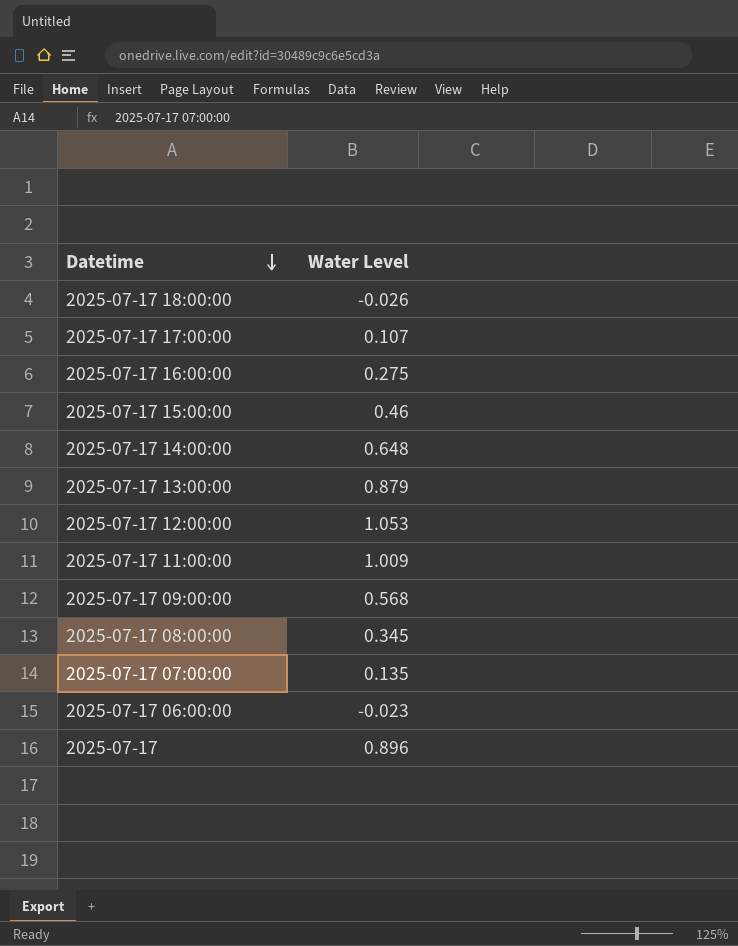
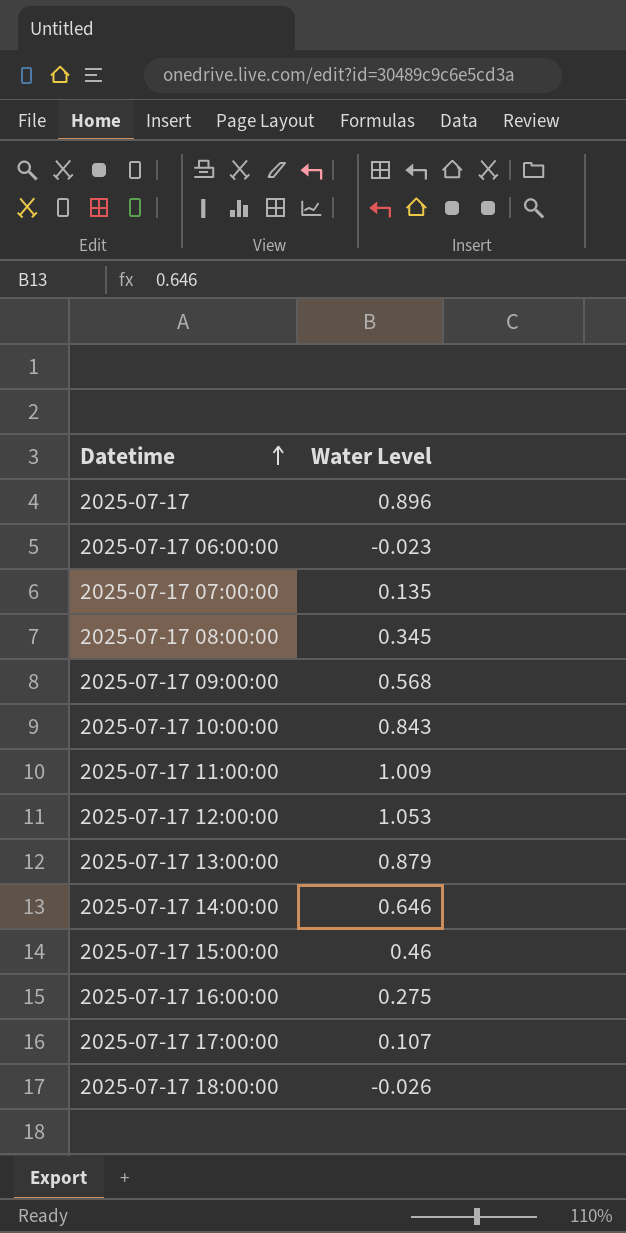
row order: Datetime descending -> Datetime ascending
row 2025-07-17 10:00:00: none -> 0.843
2025-07-17 14:00:00 | Water Level: 0.648 -> 0.646

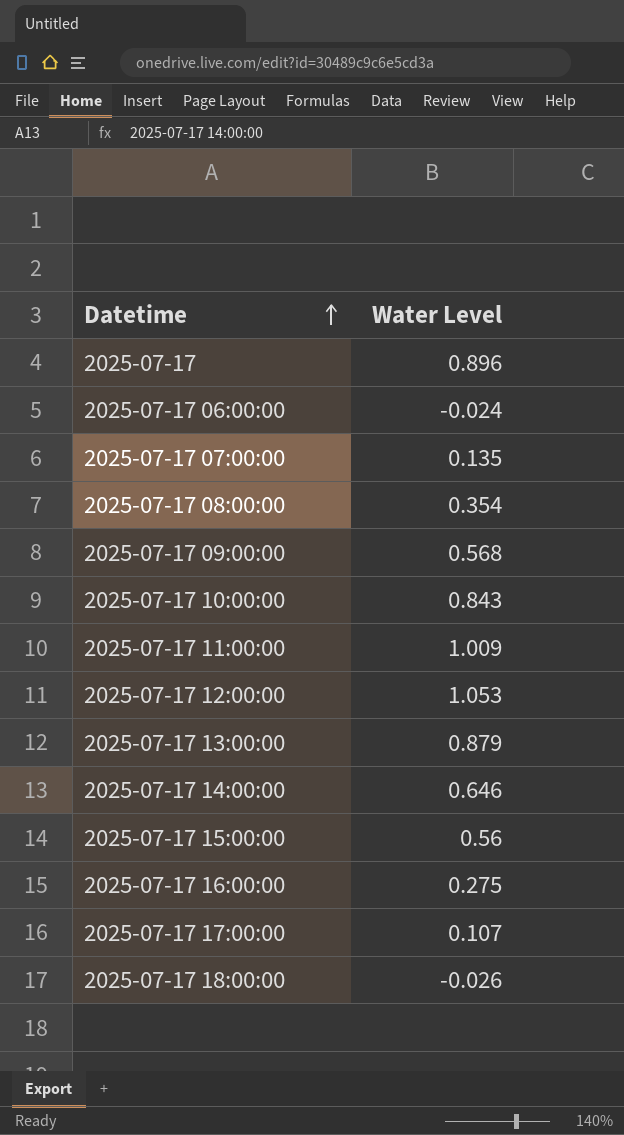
2025-07-17 06:00:00 | Water Level: -0.023 -> -0.024
2025-07-17 08:00:00 | Water Level: 0.345 -> 0.354
2025-07-17 15:00:00 | Water Level: 0.46 -> 0.56

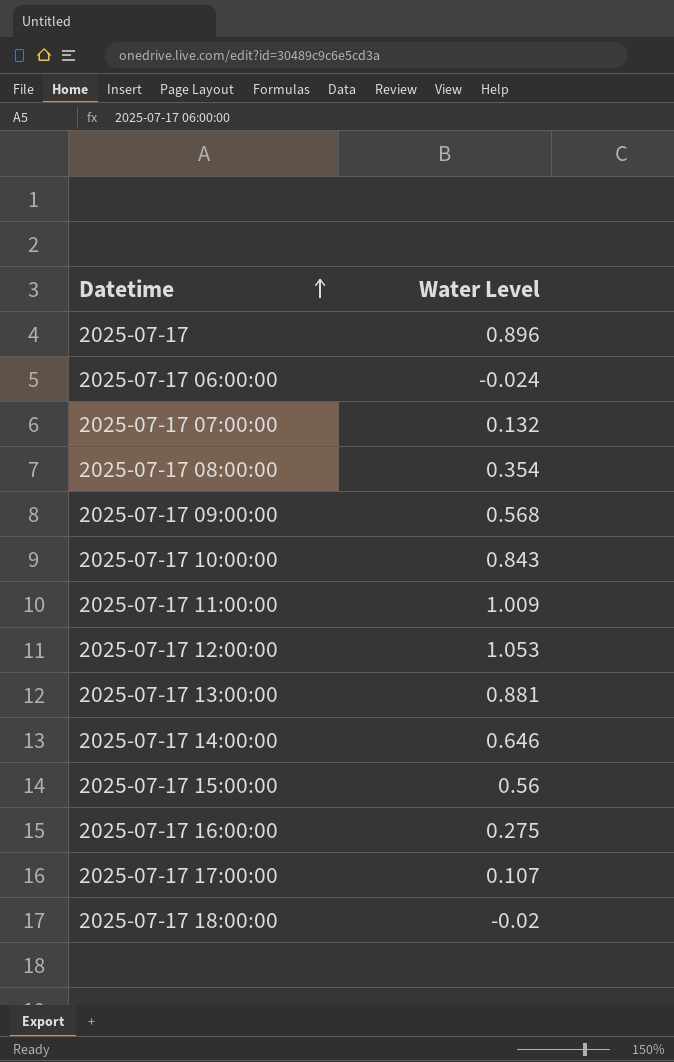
2025-07-17 07:00:00 | Water Level: 0.135 -> 0.132
2025-07-17 13:00:00 | Water Level: 0.879 -> 0.881
2025-07-17 18:00:00 | Water Level: -0.026 -> -0.02

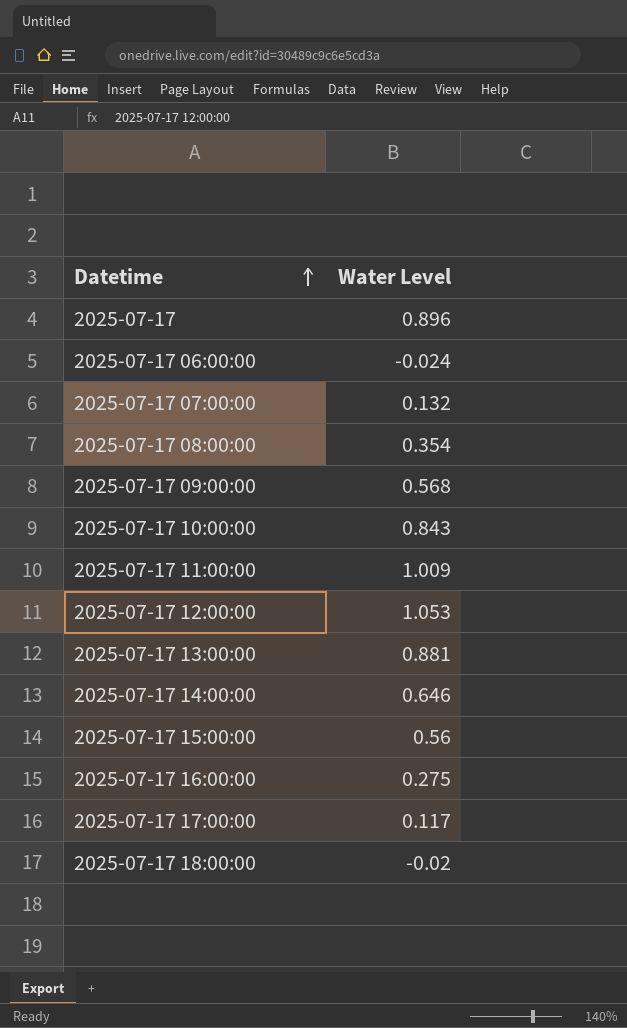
2025-07-17 17:00:00 | Water Level: 0.107 -> 0.117

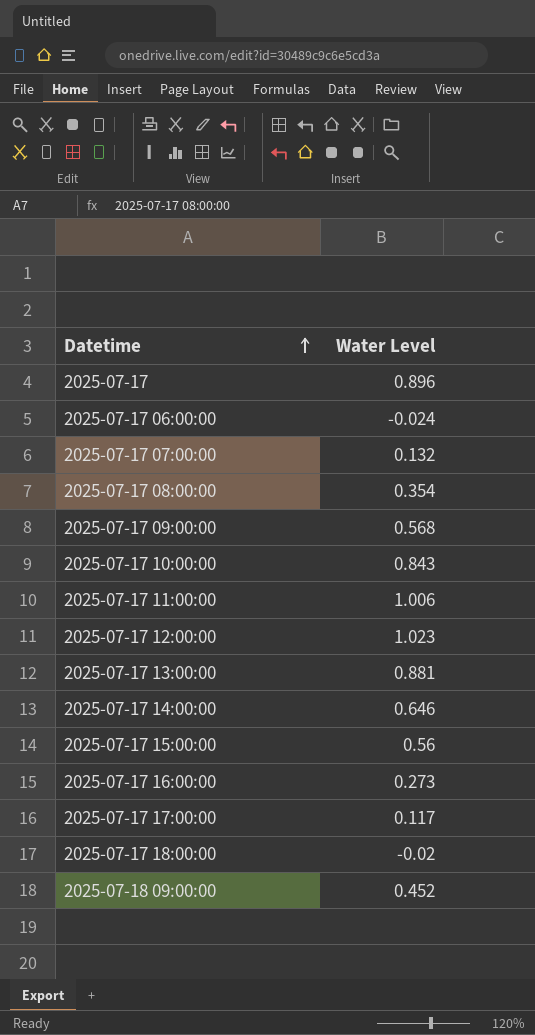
2025-07-17 11:00:00 | Water Level: 1.009 -> 1.006
2025-07-17 12:00:00 | Water Level: 1.053 -> 1.023
2025-07-17 16:00:00 | Water Level: 0.275 -> 0.273
row 2025-07-18 09:00:00: none -> 0.452

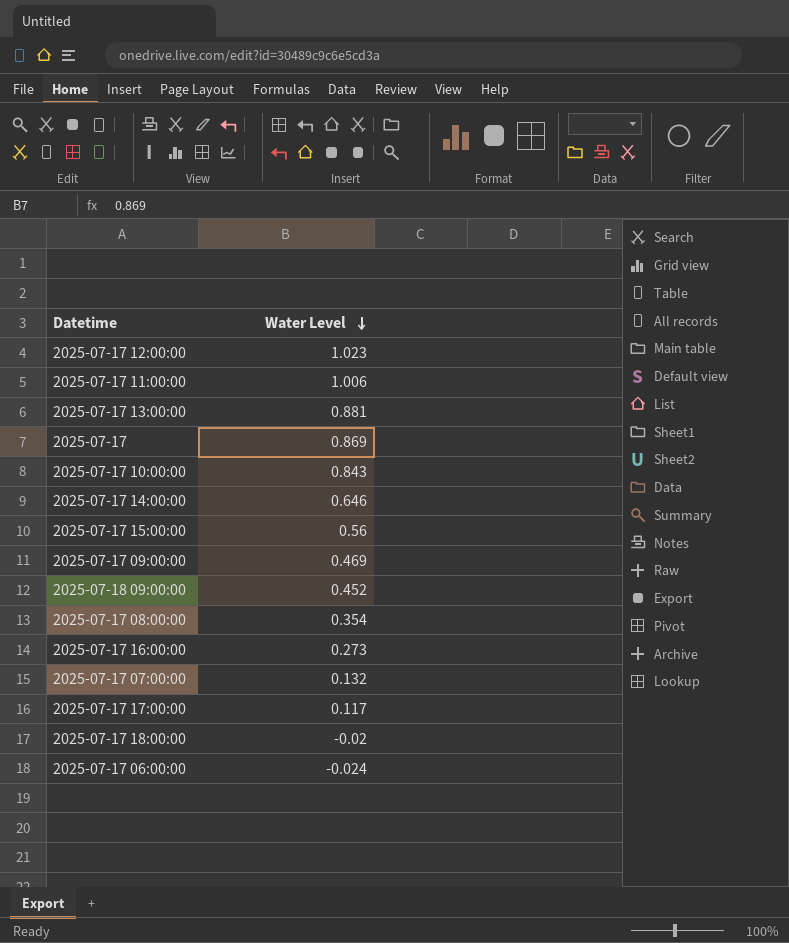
row order: Datetime ascending -> Water Level descending
2025-07-17 | Water Level: 0.896 -> 0.869
2025-07-17 09:00:00 | Water Level: 0.568 -> 0.469

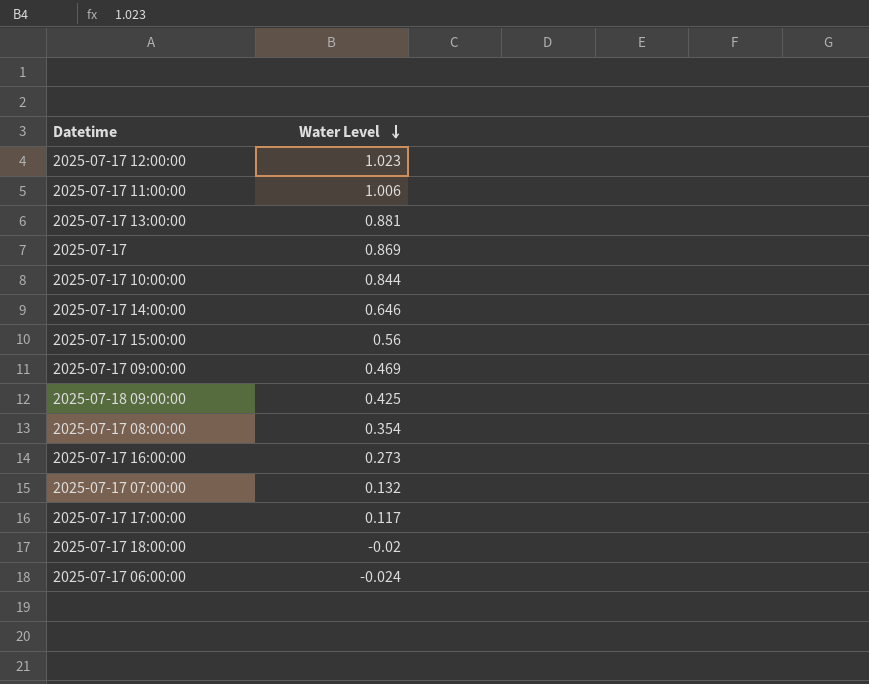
2025-07-17 10:00:00 | Water Level: 0.843 -> 0.844
2025-07-18 09:00:00 | Water Level: 0.452 -> 0.425

